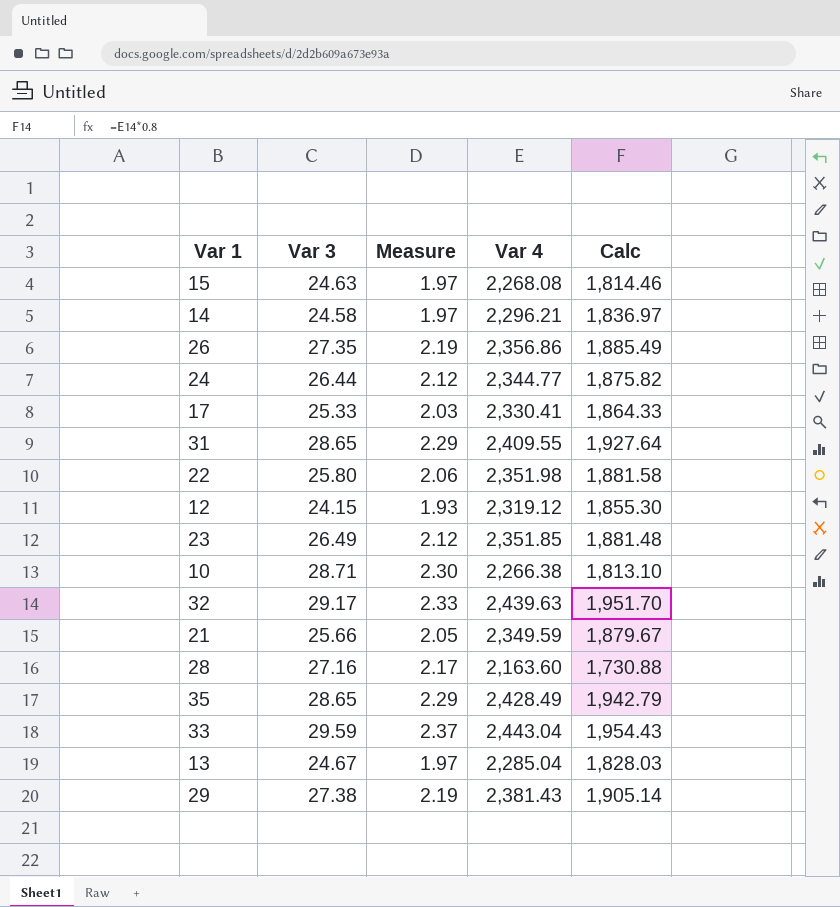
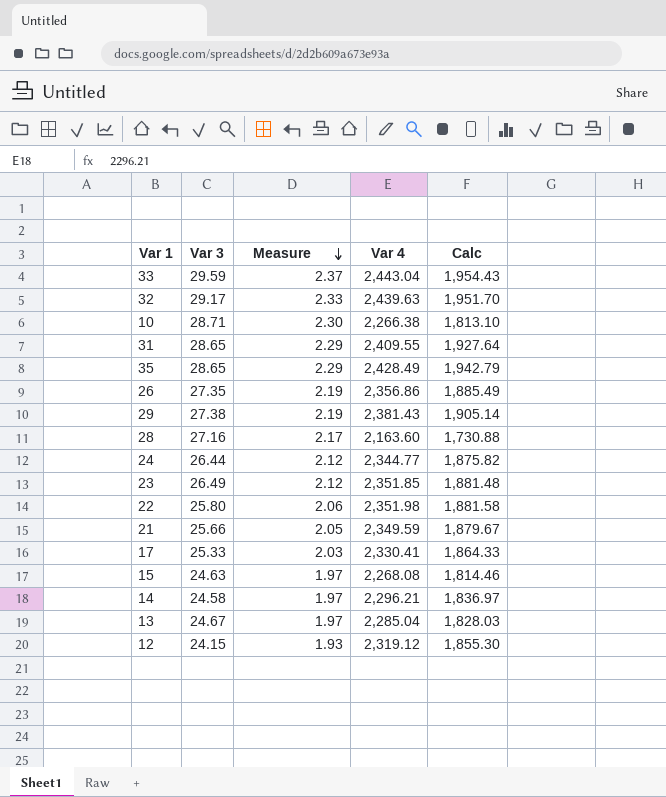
row order: none -> Measure descending

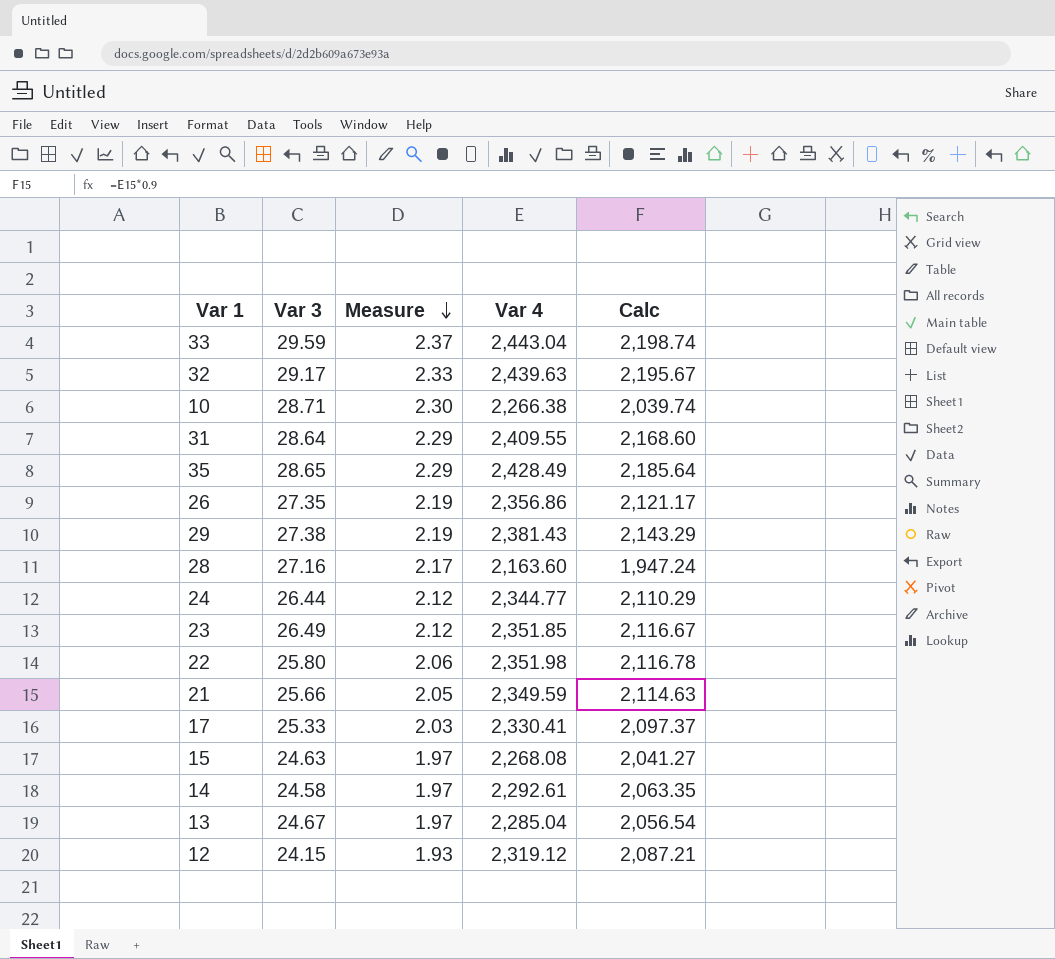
column Calc | formula: [Var 4] * 0.8 -> [Var 4] * 0.9
31 | Var 3: 28.65 -> 28.64
14 | Var 4: 2,296.21 -> 2,292.61

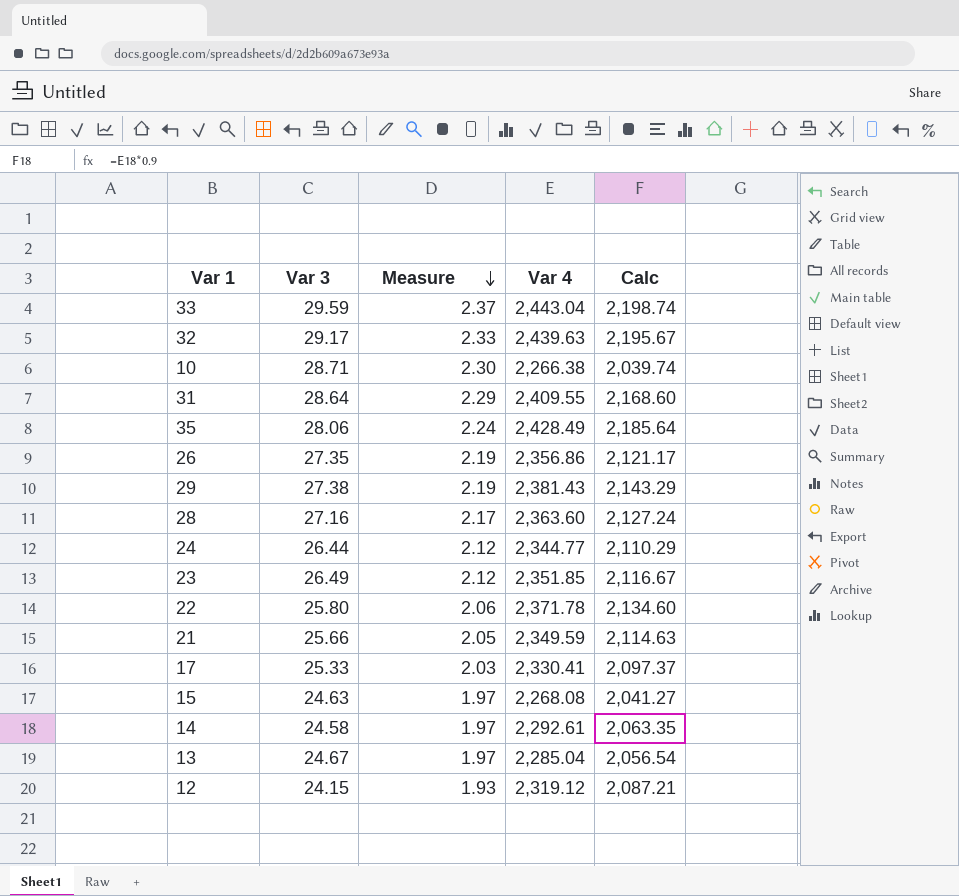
35 | Var 3: 28.65 -> 28.06
35 | Measure: 2.29 -> 2.24
28 | Var 4: 2,163.60 -> 2,363.60
28 | Calc: 1,947.24 -> 2,127.24
22 | Var 4: 2,351.98 -> 2,371.78
22 | Calc: 2,116.78 -> 2,134.60

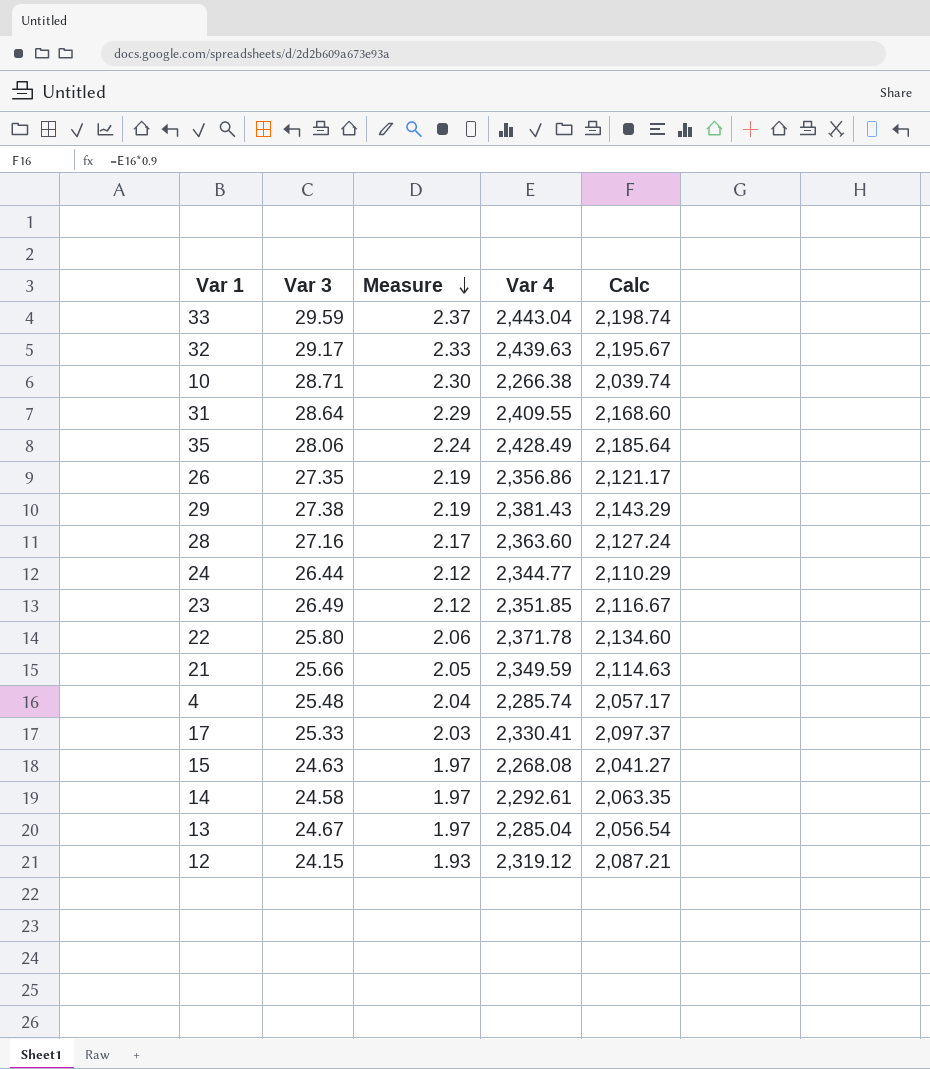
row 4: none -> 25.48 | 2.04 | 2,285.74 | 2,057.17

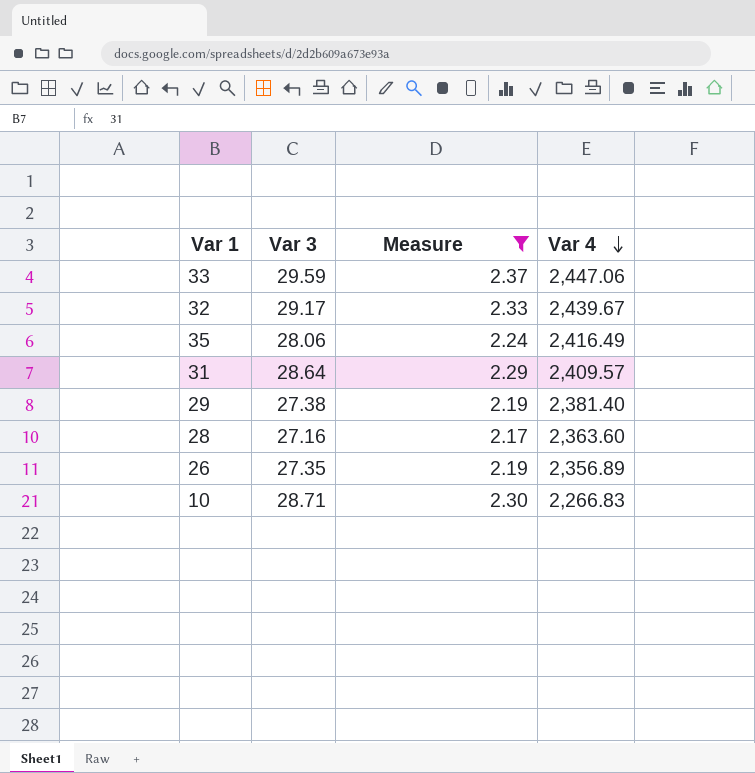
filter: none -> Measure >= 2.17
row order: Measure descending -> Var 4 descending
column Calc | formula: [Var 4] * 0.9 -> none
33 | Var 4: 2,443.04 -> 2,447.06
32 | Var 4: 2,439.63 -> 2,439.67
35 | Var 4: 2,428.49 -> 2,416.49
31 | Var 4: 2,409.55 -> 2,409.57
29 | Var 4: 2,381.43 -> 2,381.40
26 | Var 4: 2,356.86 -> 2,356.89
10 | Var 4: 2,266.38 -> 2,266.83

